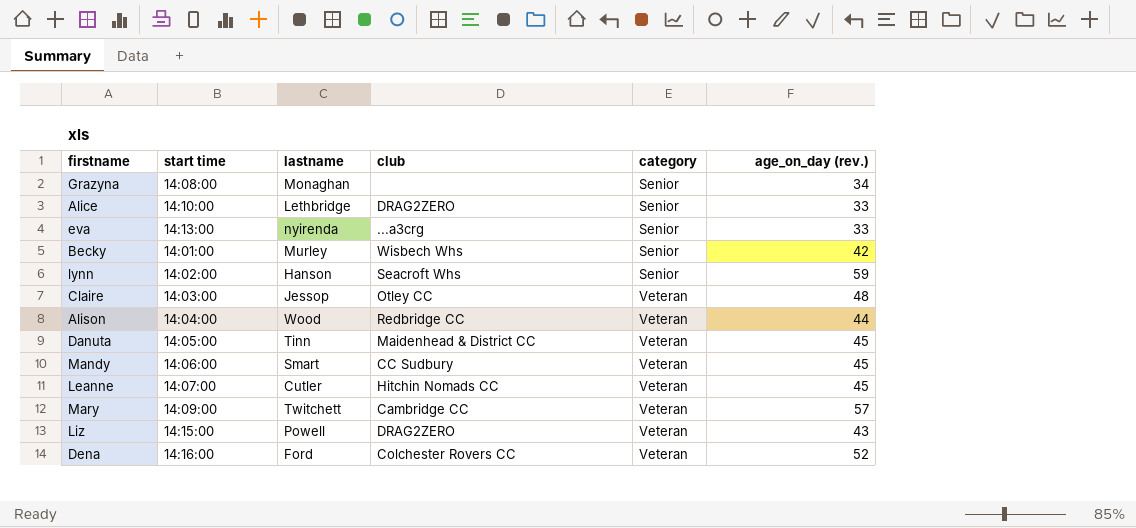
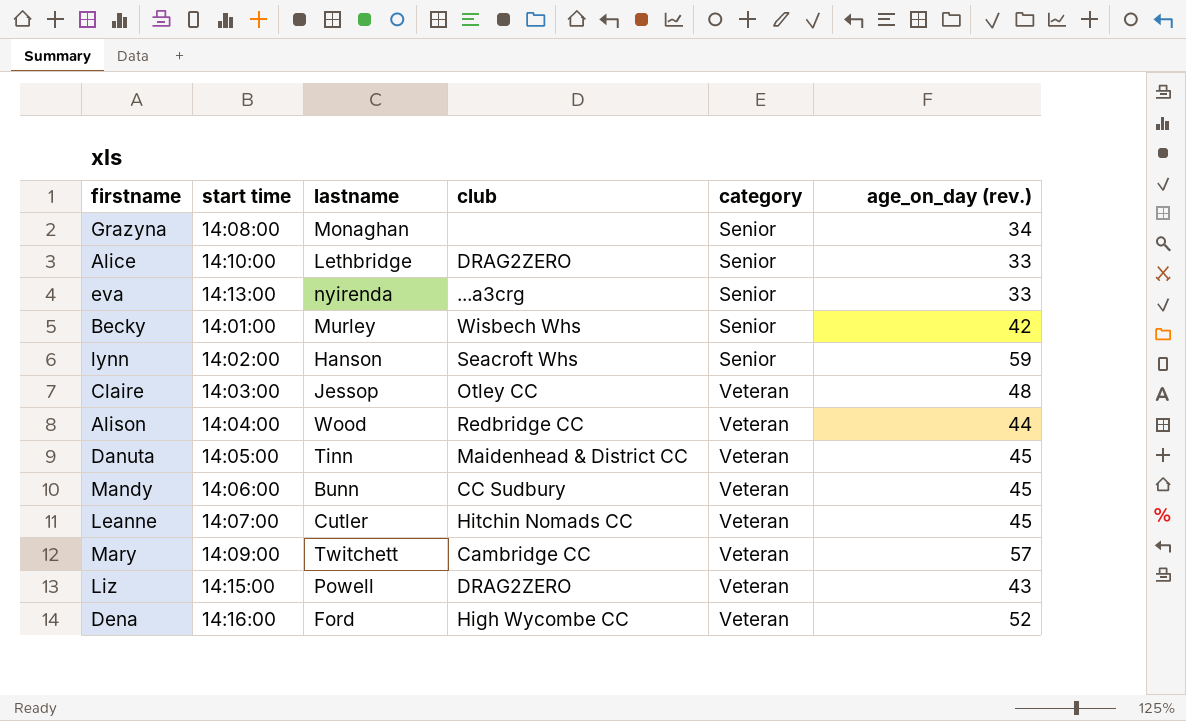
Mandy | lastname: Smart -> Bunn
Dena | club: Colchester Rovers CC -> High Wycombe CC

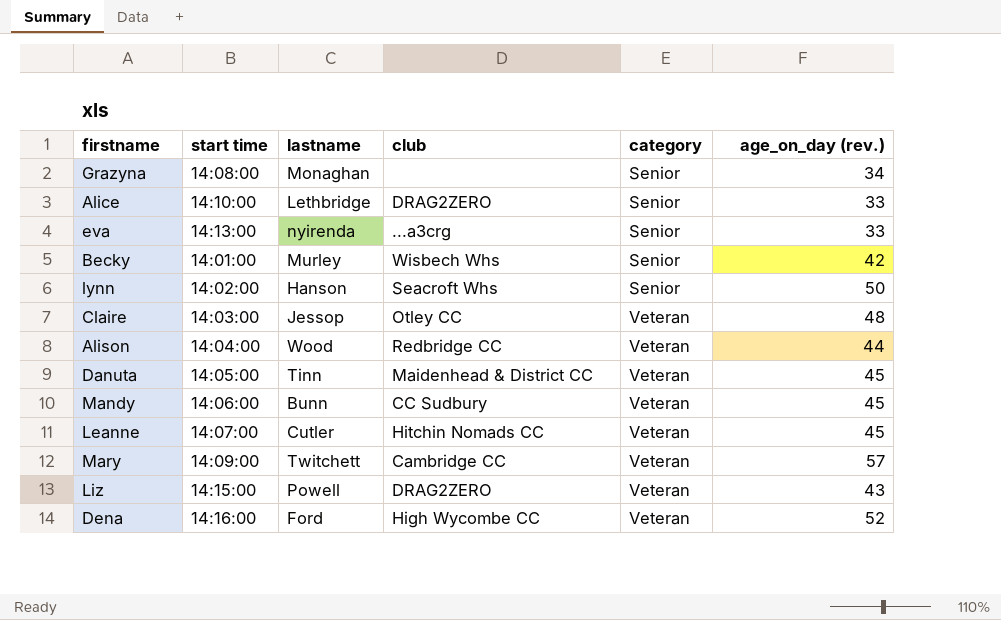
lynn | age_on_day (rev.): 59 -> 50

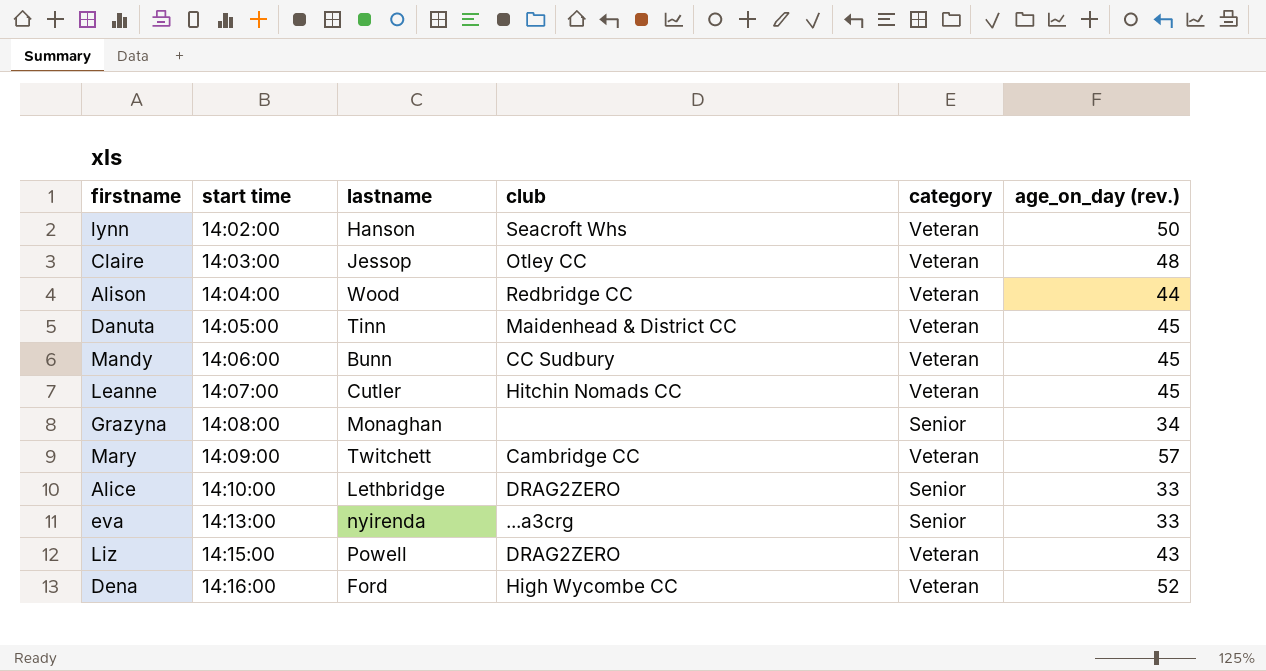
row order: category ascending -> start time ascending
row Becky: 14:01:00 | Murley | Wisbech Whs | Senior | 42 -> none
lynn | category: Senior -> Veteran

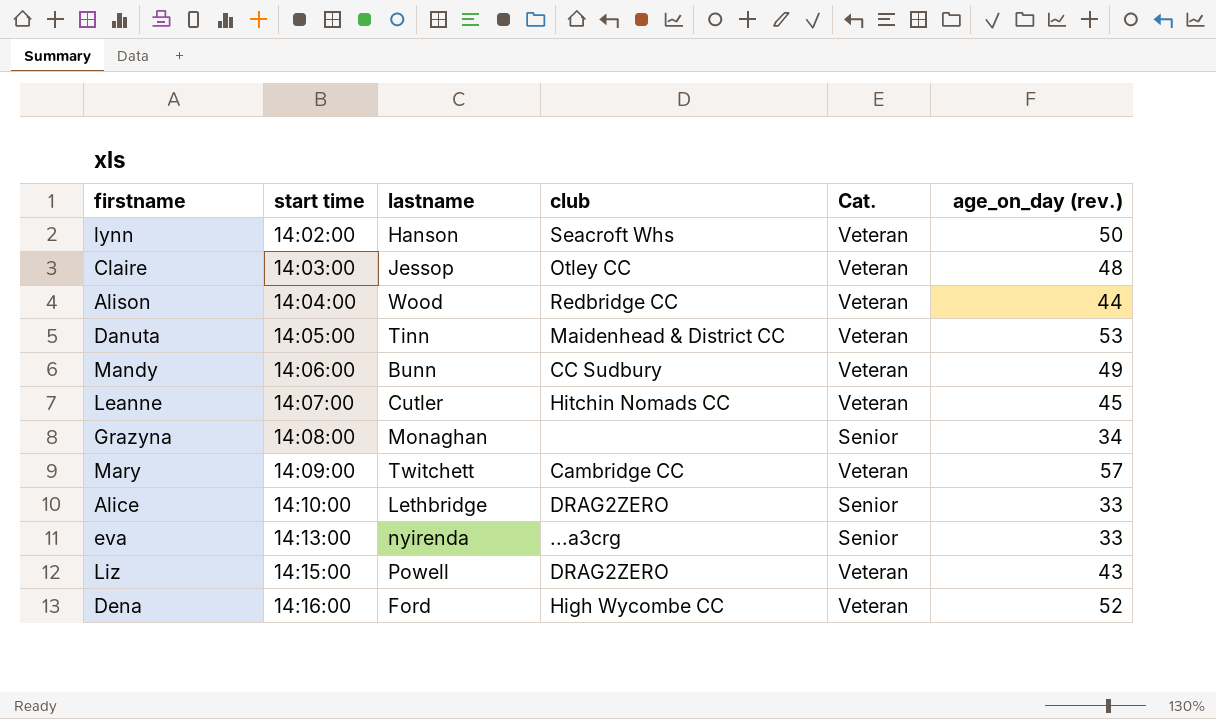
column name: category -> Cat.
Danuta | age_on_day (rev.): 45 -> 53
Mandy | age_on_day (rev.): 45 -> 49

